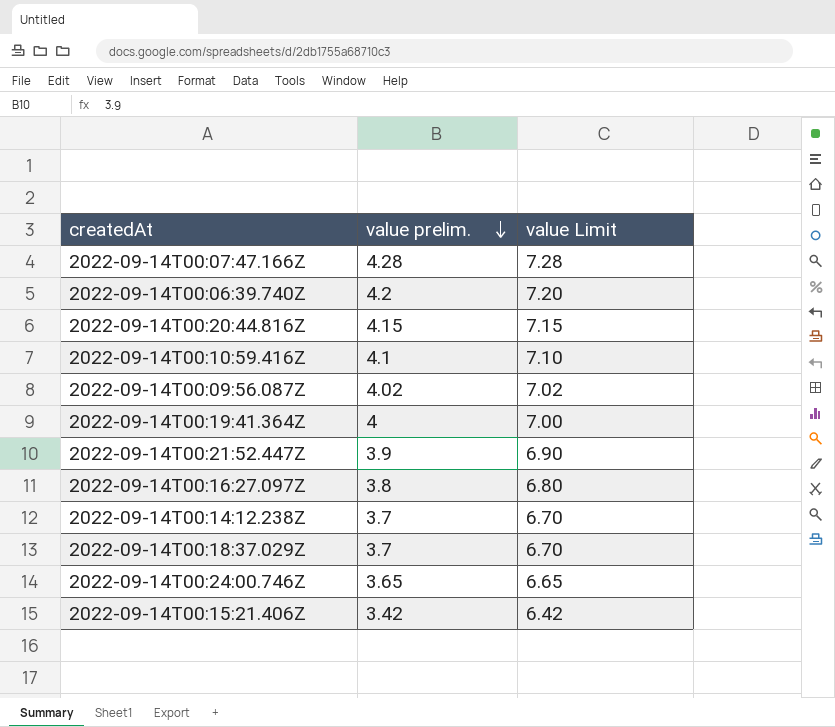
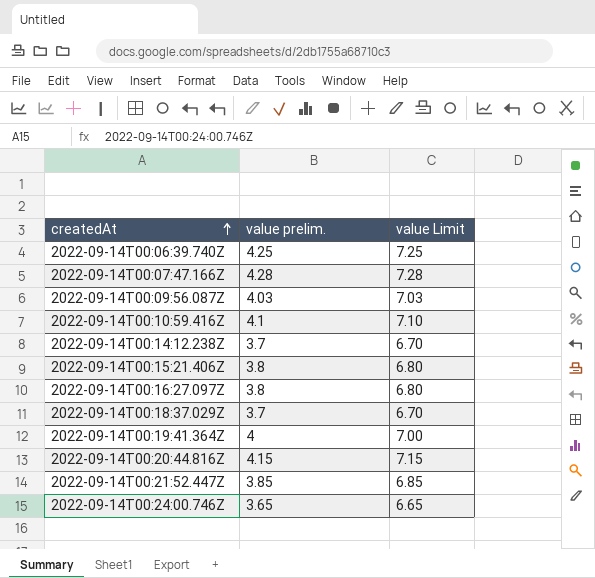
row order: value prelim. descending -> createdAt ascending
2022-09-14T00:06:39.740Z | value prelim.: 4.2 -> 4.25
2022-09-14T00:06:39.740Z | value Limit: 7.20 -> 7.25
2022-09-14T00:09:56.087Z | value prelim.: 4.02 -> 4.03
2022-09-14T00:09:56.087Z | value Limit: 7.02 -> 7.03
2022-09-14T00:15:21.406Z | value prelim.: 3.42 -> 3.8
2022-09-14T00:15:21.406Z | value Limit: 6.42 -> 6.80
2022-09-14T00:21:52.447Z | value prelim.: 3.9 -> 3.85
2022-09-14T00:21:52.447Z | value Limit: 6.90 -> 6.85

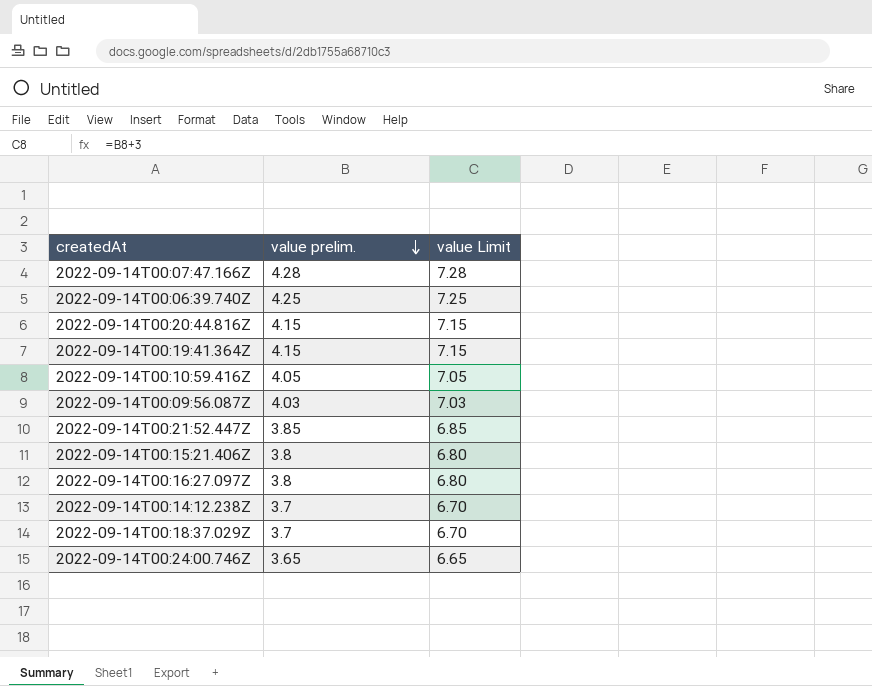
row order: createdAt ascending -> value prelim. descending
2022-09-14T00:19:41.364Z | value prelim.: 4 -> 4.15
2022-09-14T00:19:41.364Z | value Limit: 7.00 -> 7.15
2022-09-14T00:10:59.416Z | value prelim.: 4.1 -> 4.05
2022-09-14T00:10:59.416Z | value Limit: 7.10 -> 7.05

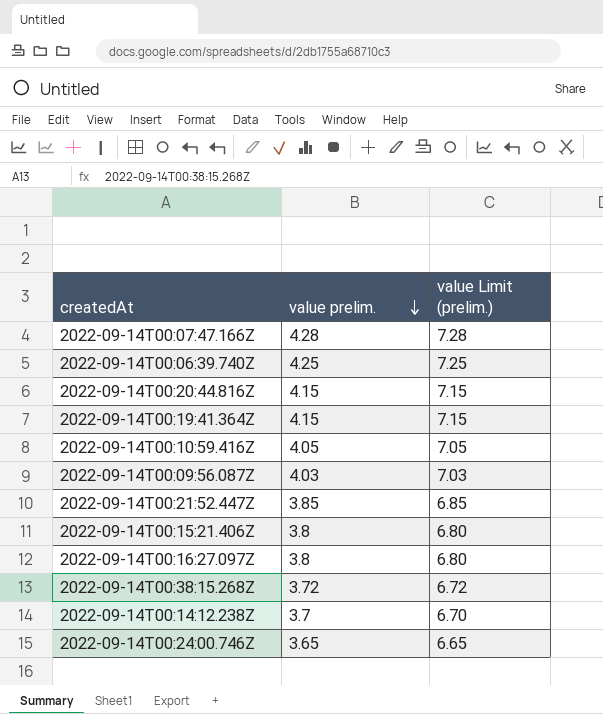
column name: value Limit -> value Limit (prelim.)
row 2022-09-14T00:18:37.029Z: 3.7 | 6.70 -> none
row 2022-09-14T00:38:15.268Z: none -> 3.72 | 6.72

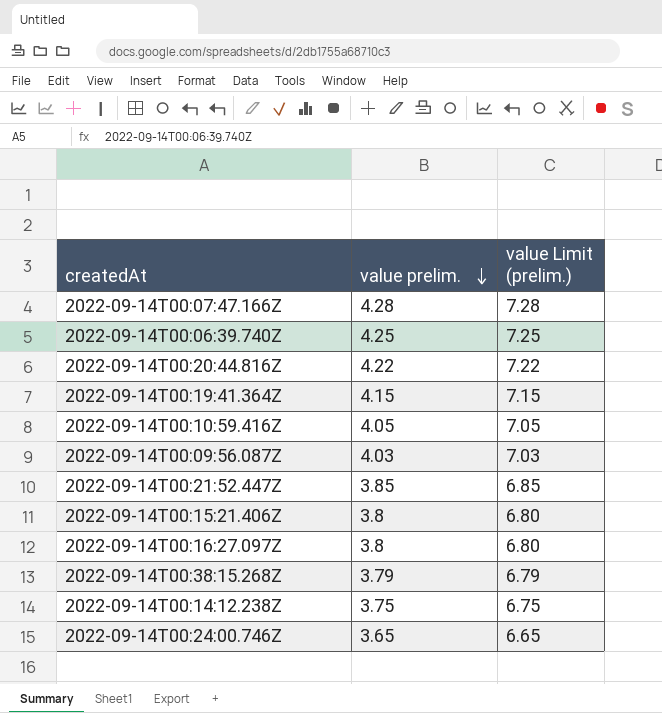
2022-09-14T00:20:44.816Z | value prelim.: 4.15 -> 4.22
2022-09-14T00:20:44.816Z | value Limit (prelim.): 7.15 -> 7.22
2022-09-14T00:38:15.268Z | value prelim.: 3.72 -> 3.79
2022-09-14T00:38:15.268Z | value Limit (prelim.): 6.72 -> 6.79
2022-09-14T00:14:12.238Z | value prelim.: 3.7 -> 3.75
2022-09-14T00:14:12.238Z | value Limit (prelim.): 6.70 -> 6.75

